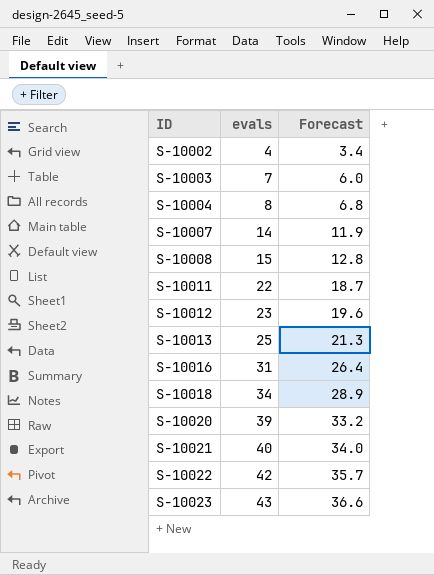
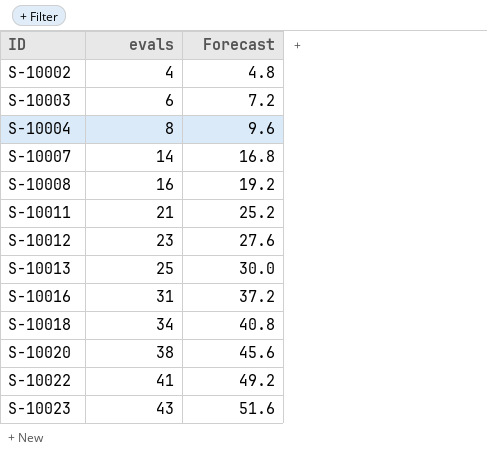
column Forecast | formula: [evals] * 0.85 -> [evals] * 1.2
row S-10021: 40 | 34.0 -> none
S-10003 | evals: 7 -> 6
S-10008 | evals: 15 -> 16
S-10011 | evals: 22 -> 21
S-10020 | evals: 39 -> 38
S-10022 | evals: 42 -> 41

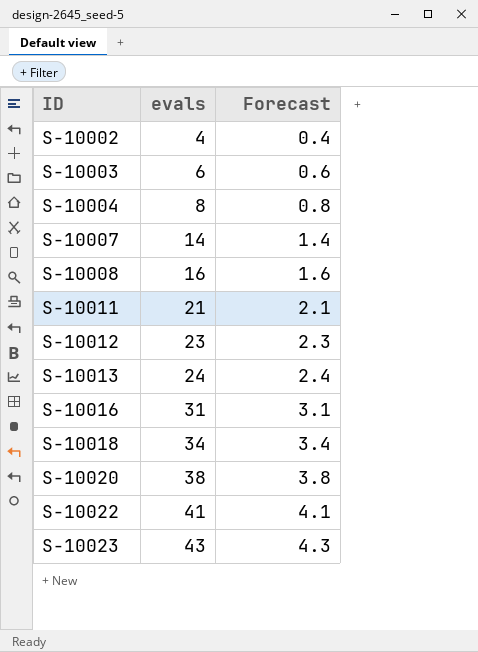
column Forecast | formula: [evals] * 1.2 -> [evals] * 0.1
S-10013 | evals: 25 -> 24

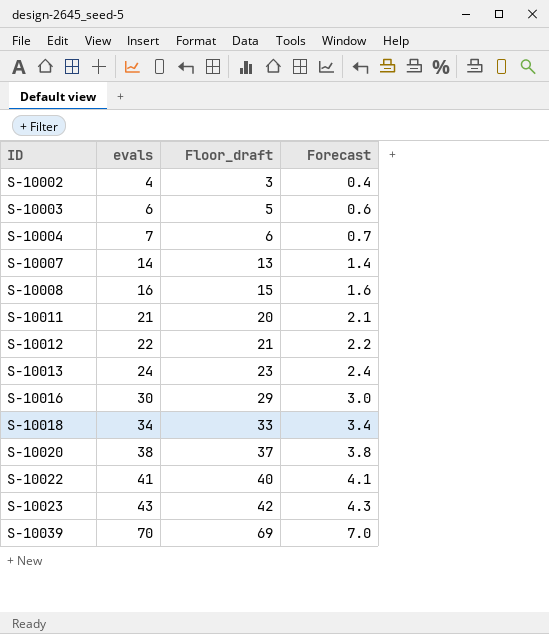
column Floor_draft | formula: none -> [evals] - 1
S-10004 | evals: 8 -> 7
S-10004 | Forecast: 0.8 -> 0.7
S-10012 | evals: 23 -> 22
S-10012 | Forecast: 2.3 -> 2.2
S-10016 | evals: 31 -> 30
S-10016 | Forecast: 3.1 -> 3.0
row S-10039: none -> 70 | 69 | 7.0

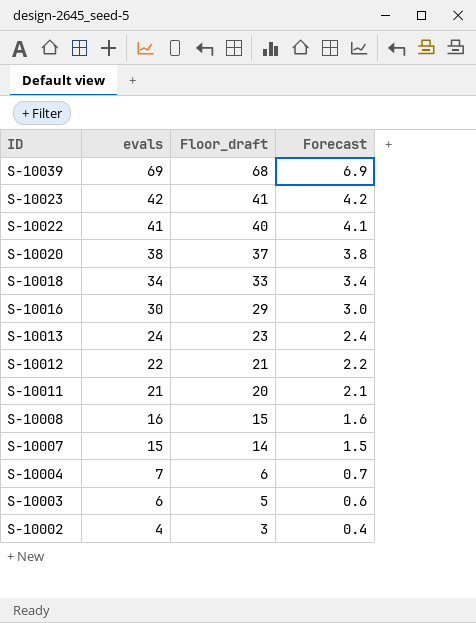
row order: ID ascending -> ID descending
S-10039 | evals: 70 -> 69
S-10039 | Floor_draft: 69 -> 68
S-10039 | Forecast: 7.0 -> 6.9
S-10023 | evals: 43 -> 42
S-10023 | Floor_draft: 42 -> 41
S-10023 | Forecast: 4.3 -> 4.2
S-10007 | evals: 14 -> 15
S-10007 | Floor_draft: 13 -> 14
S-10007 | Forecast: 1.4 -> 1.5

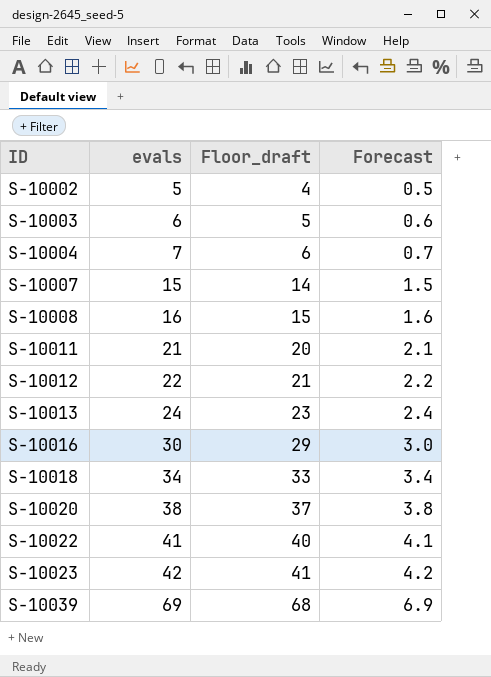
row order: ID descending -> ID ascending
S-10002 | evals: 4 -> 5
S-10002 | Floor_draft: 3 -> 4
S-10002 | Forecast: 0.4 -> 0.5

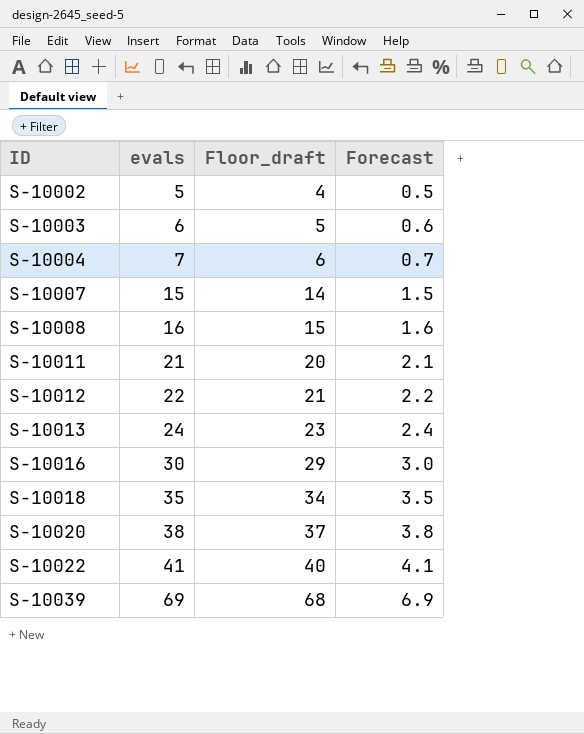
row S-10023: 42 | 41 | 4.2 -> none
S-10018 | evals: 34 -> 35
S-10018 | Floor_draft: 33 -> 34
S-10018 | Forecast: 3.4 -> 3.5

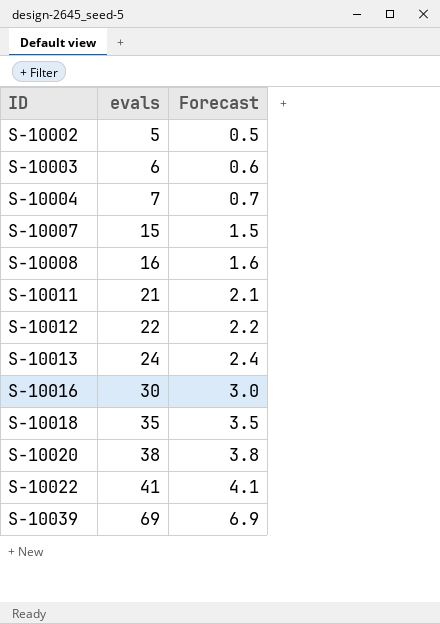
column Floor_draft | formula: [evals] - 1 -> none

